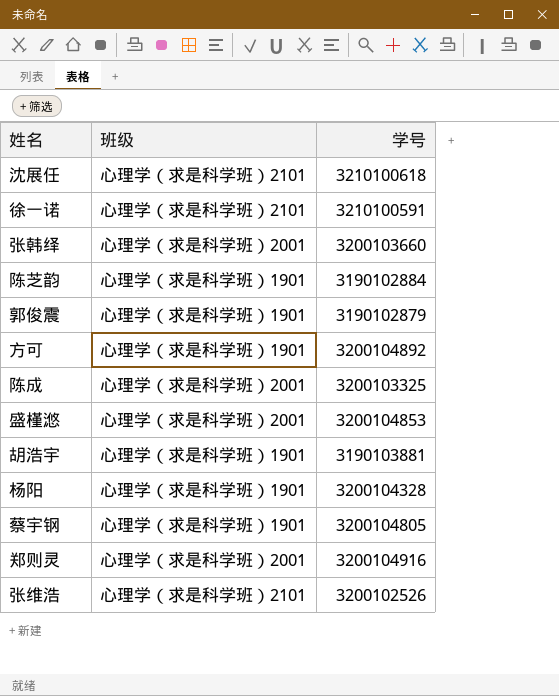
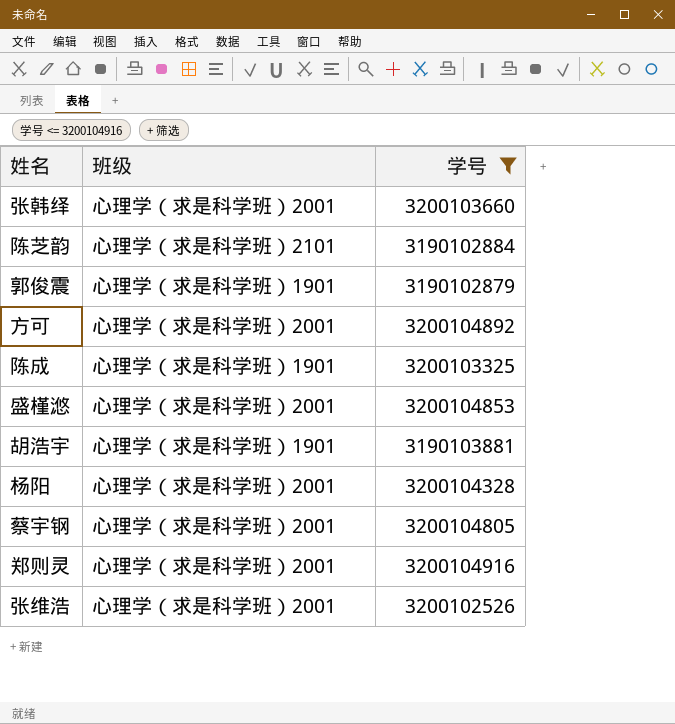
filter: none -> 学号 <= 3200104916
陈芝韵 | 班级: 心理学（求是科学班）1901 -> 心理学（求是科学班）2101
方可 | 班级: 心理学（求是科学班）1901 -> 心理学（求是科学班）2001
陈成 | 班级: 心理学（求是科学班）2001 -> 心理学（求是科学班）1901
杨阳 | 班级: 心理学（求是科学班）1901 -> 心理学（求是科学班）2001
蔡宇钢 | 班级: 心理学（求是科学班）1901 -> 心理学（求是科学班）2001
张维浩 | 班级: 心理学（求是科学班）2101 -> 心理学（求是科学班）2001

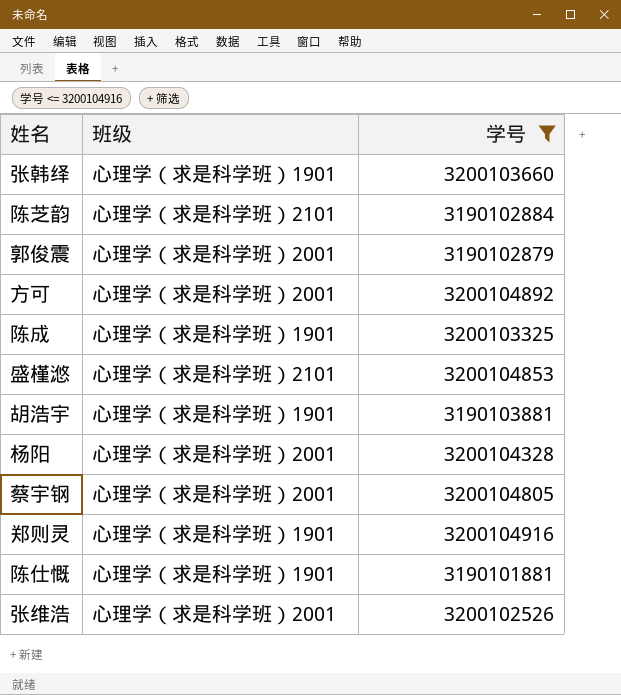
张韩绎 | 班级: 心理学（求是科学班）2001 -> 心理学（求是科学班）1901
郭俊震 | 班级: 心理学（求是科学班）1901 -> 心理学（求是科学班）2001
盛槿滺 | 班级: 心理学（求是科学班）2001 -> 心理学（求是科学班）2101
郑则灵 | 班级: 心理学（求是科学班）2001 -> 心理学（求是科学班）1901
row 陈仕慨: none -> 心理学（求是科学班）1901 | 3190101881

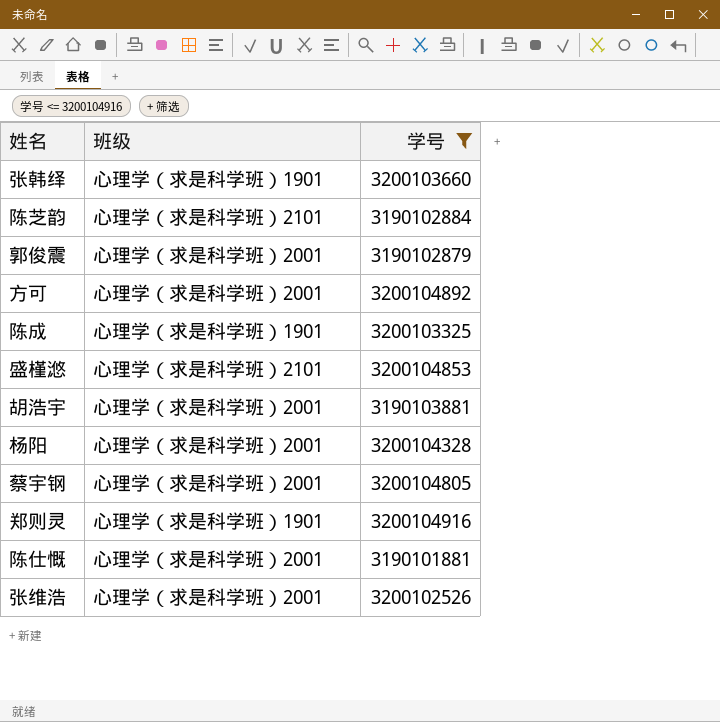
胡浩宇 | 班级: 心理学（求是科学班）1901 -> 心理学（求是科学班）2001
陈仕慨 | 班级: 心理学（求是科学班）1901 -> 心理学（求是科学班）2001

